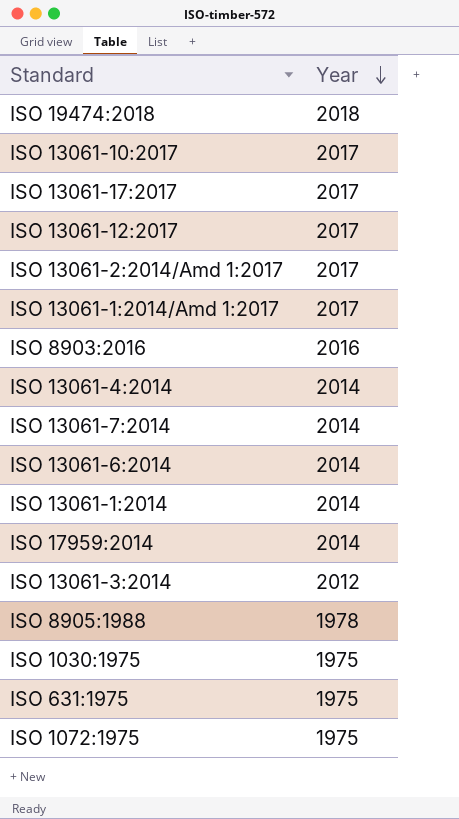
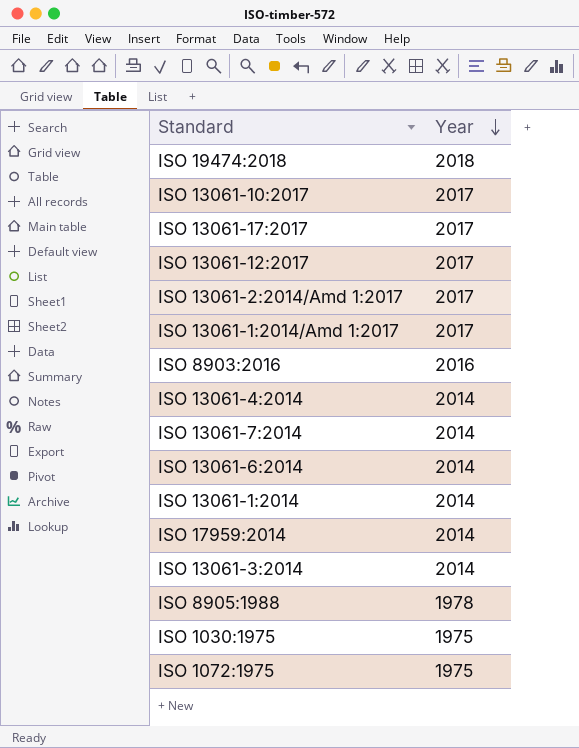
row ISO 631:1975: 1975 -> none
ISO 13061-3:2014 | Year: 2012 -> 2014

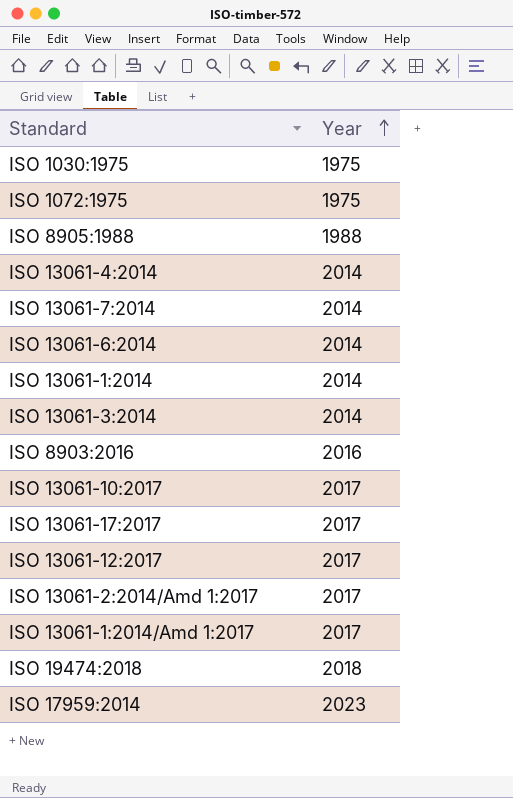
row order: Year descending -> Year ascending
ISO 8905:1988 | Year: 1978 -> 1988
ISO 17959:2014 | Year: 2014 -> 2023

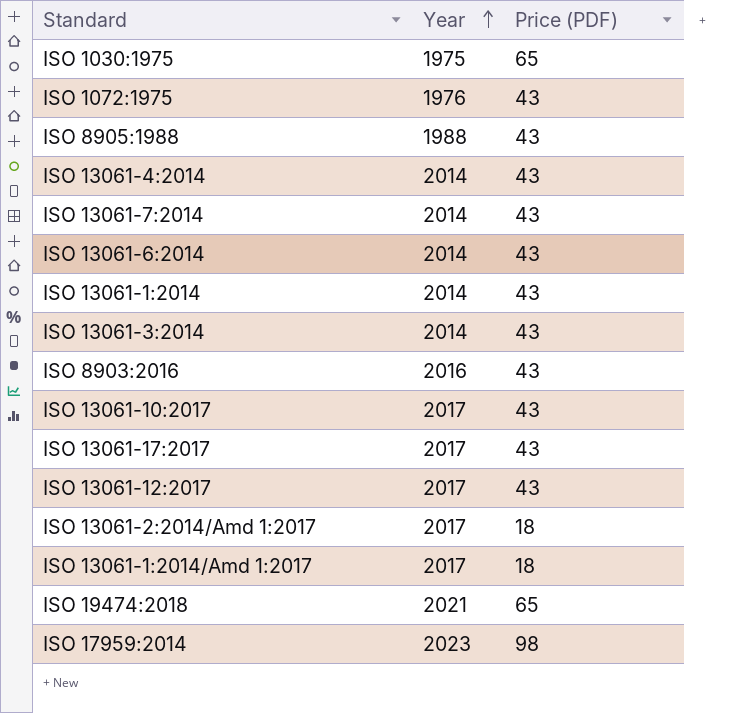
column Price (PDF) | position: none -> 3
ISO 1072:1975 | Year: 1975 -> 1976
ISO 19474:2018 | Year: 2018 -> 2021

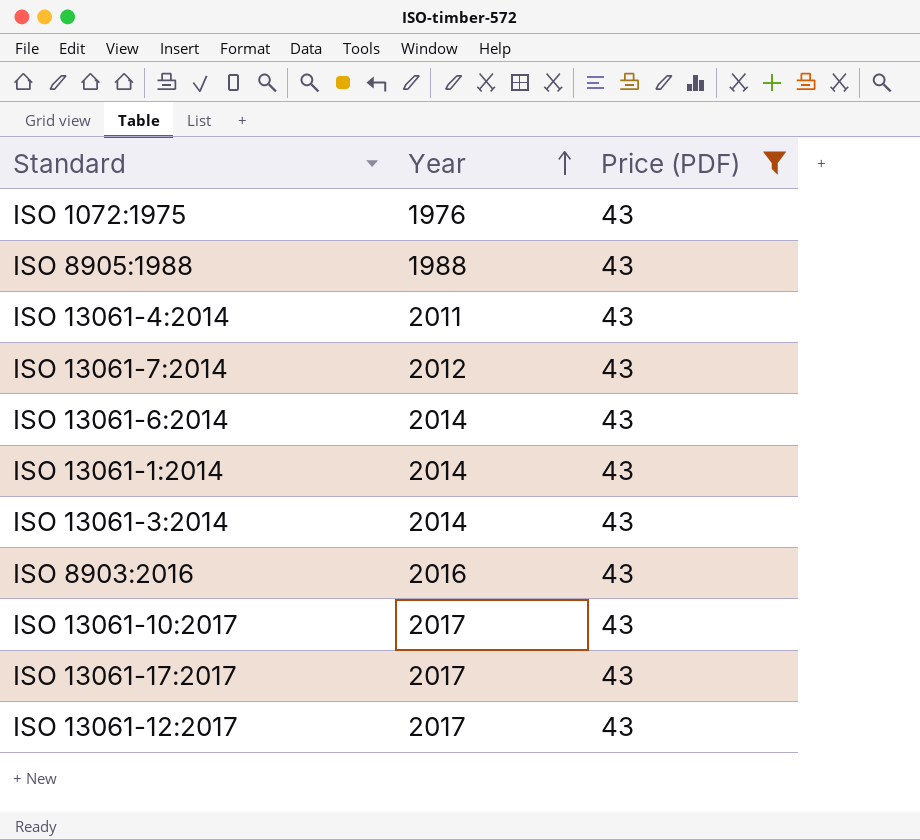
filter: none -> Price (PDF) = 43
ISO 13061-4:2014 | Year: 2014 -> 2011
ISO 13061-7:2014 | Year: 2014 -> 2012

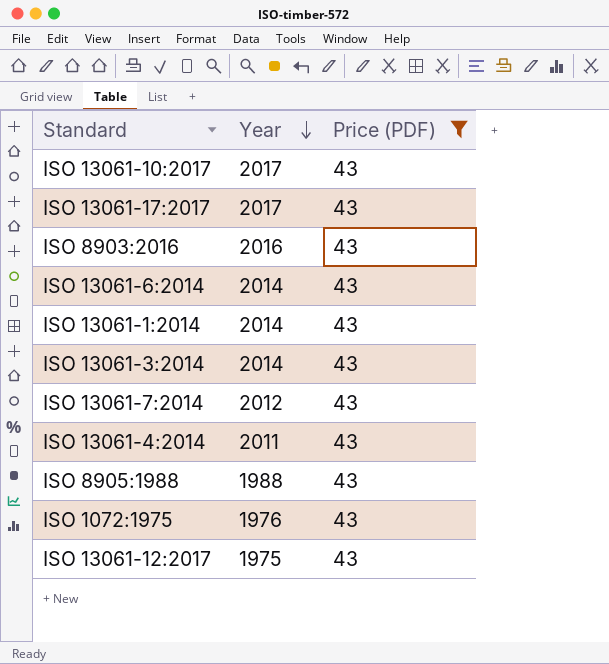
row order: Year ascending -> Year descending
ISO 13061-12:2017 | Year: 2017 -> 1975

